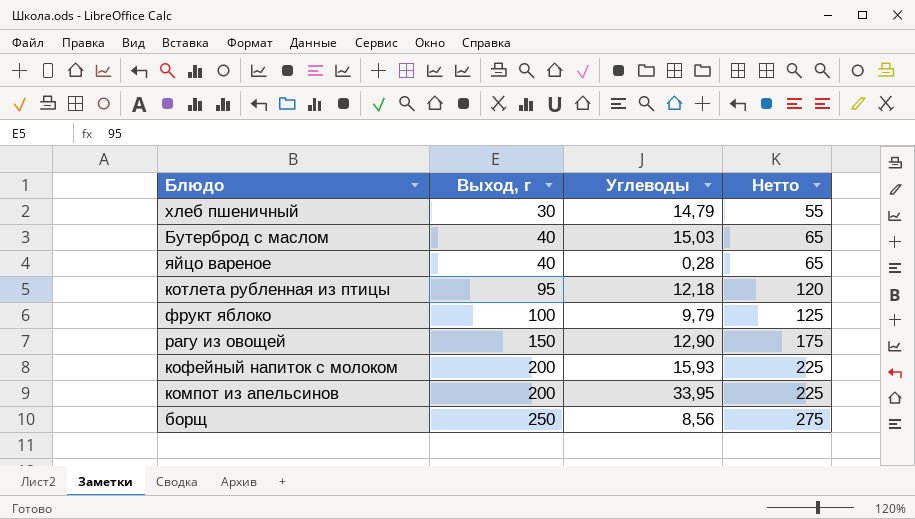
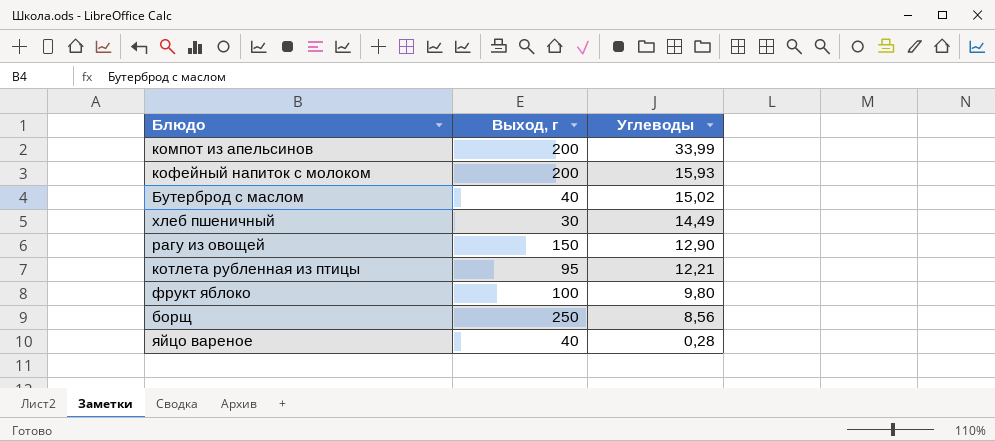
row order: Выход, г ascending -> Углеводы descending
column Нетто | formula: [Выход, г] + 25 -> none
компот из апельсинов | Углеводы: 33,95 -> 33,99
Бутерброд с маслом | Углеводы: 15,03 -> 15,02
хлеб пшеничный | Углеводы: 14,79 -> 14,49
котлета рубленная из птицы | Углеводы: 12,18 -> 12,21
фрукт яблоко | Углеводы: 9,79 -> 9,80

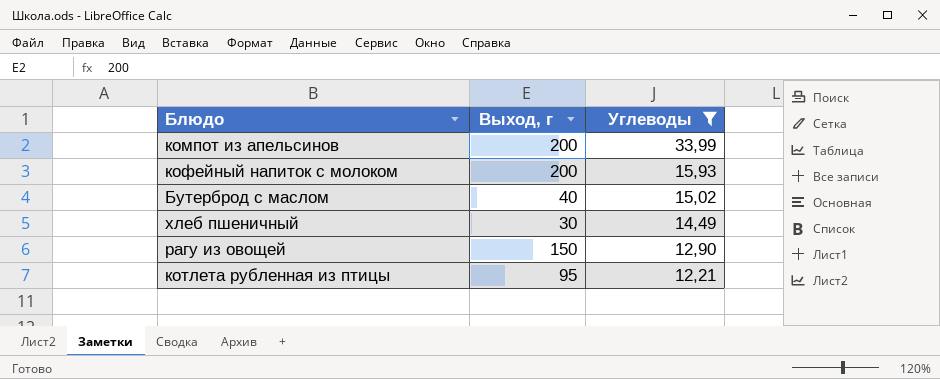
filter: none -> Углеводы >= 12,21

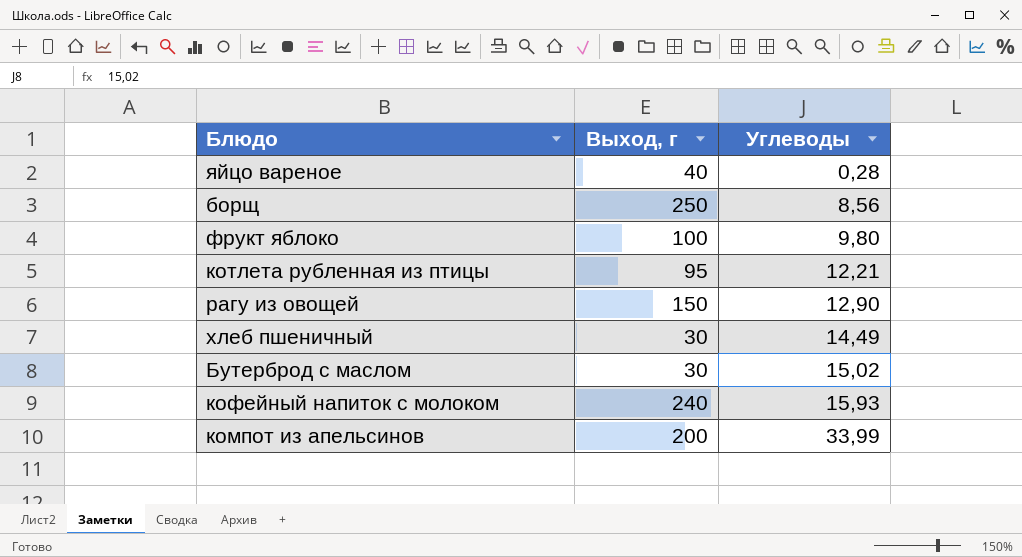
filter: Углеводы >= 12,21 -> none
row order: Углеводы descending -> Углеводы ascending
Бутерброд с маслом | Выход, г: 40 -> 30
кофейный напиток с молоком | Выход, г: 200 -> 240

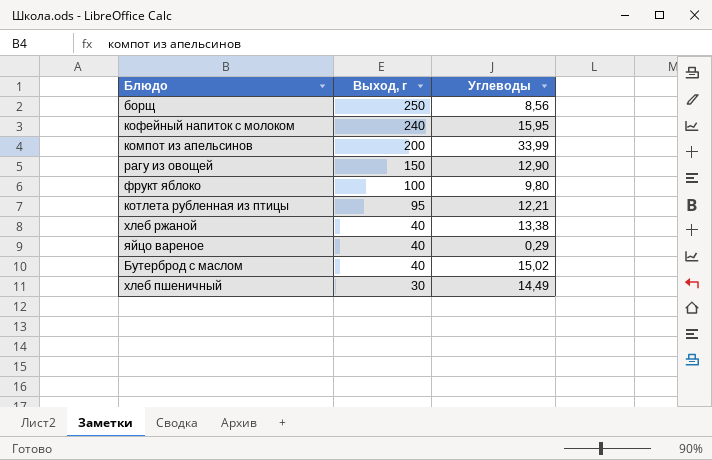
row order: Углеводы ascending -> Выход, г descending
кофейный напиток с молоком | Углеводы: 15,93 -> 15,95
row хлеб ржаной: none -> 40 | 13,38
яйцо вареное | Углеводы: 0,28 -> 0,29
Бутерброд с маслом | Выход, г: 30 -> 40

